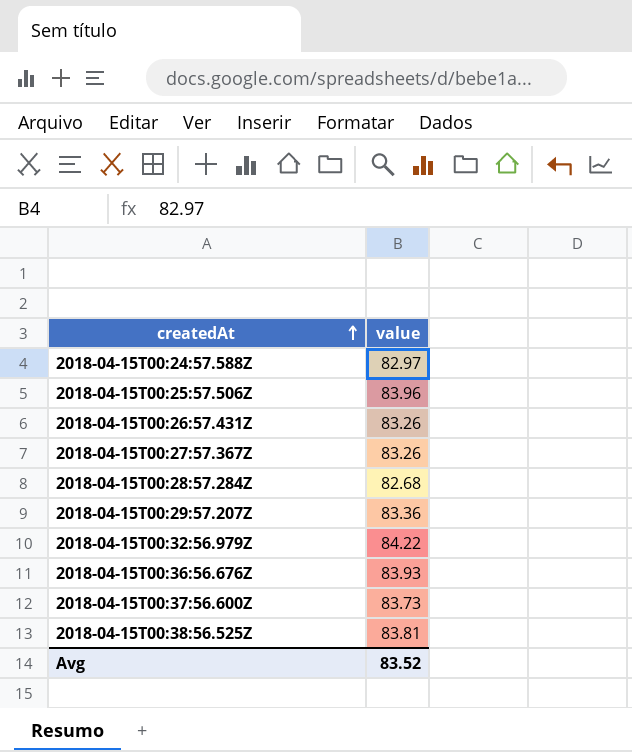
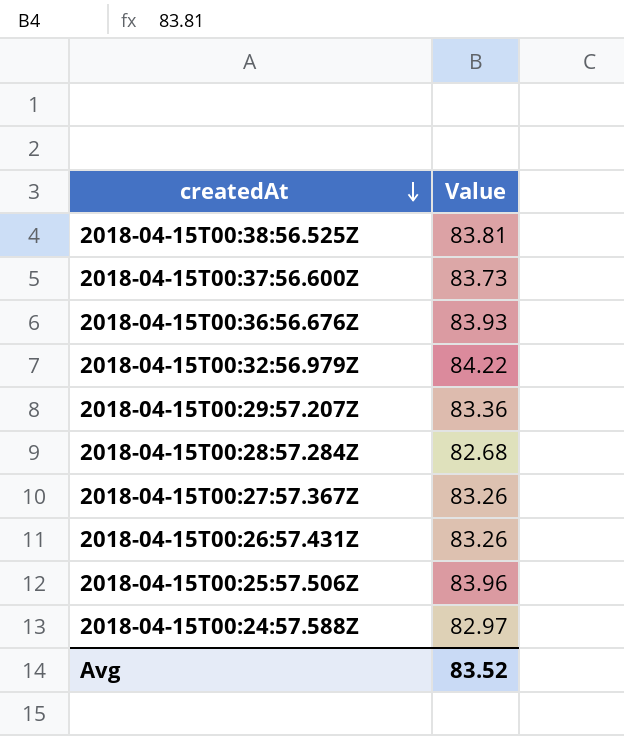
row order: createdAt ascending -> createdAt descending
column name: value -> Value

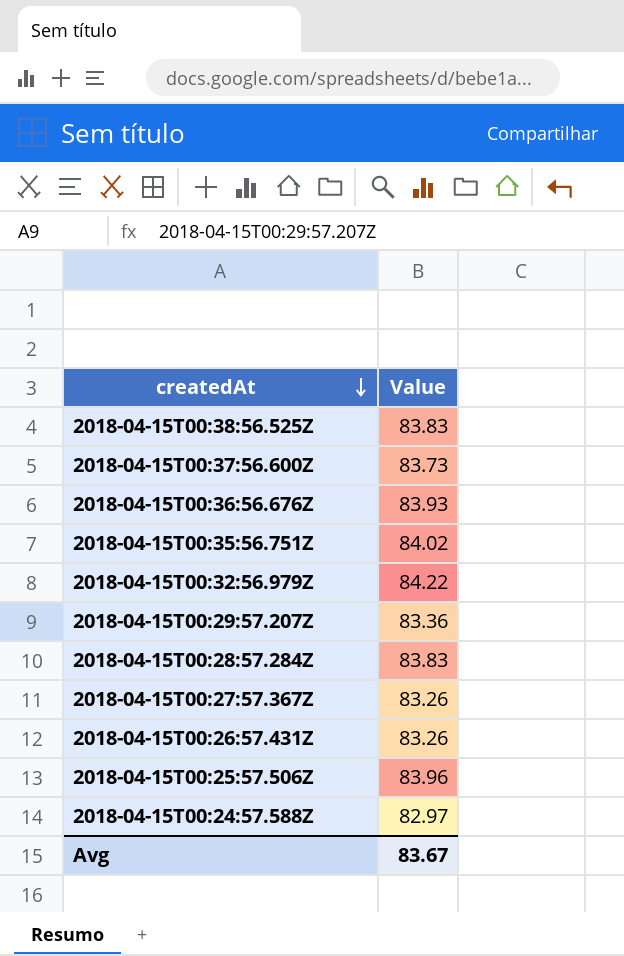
2018-04-15T00:38:56.525Z | Value: 83.81 -> 83.83
row 2018-04-15T00:35:56.751Z: none -> 84.02
2018-04-15T00:28:57.284Z | Value: 82.68 -> 83.83
Avg | Value: 83.52 -> 83.67

